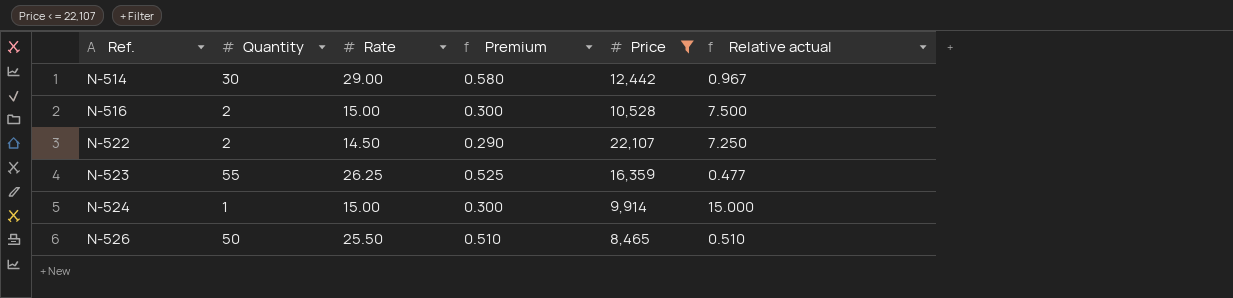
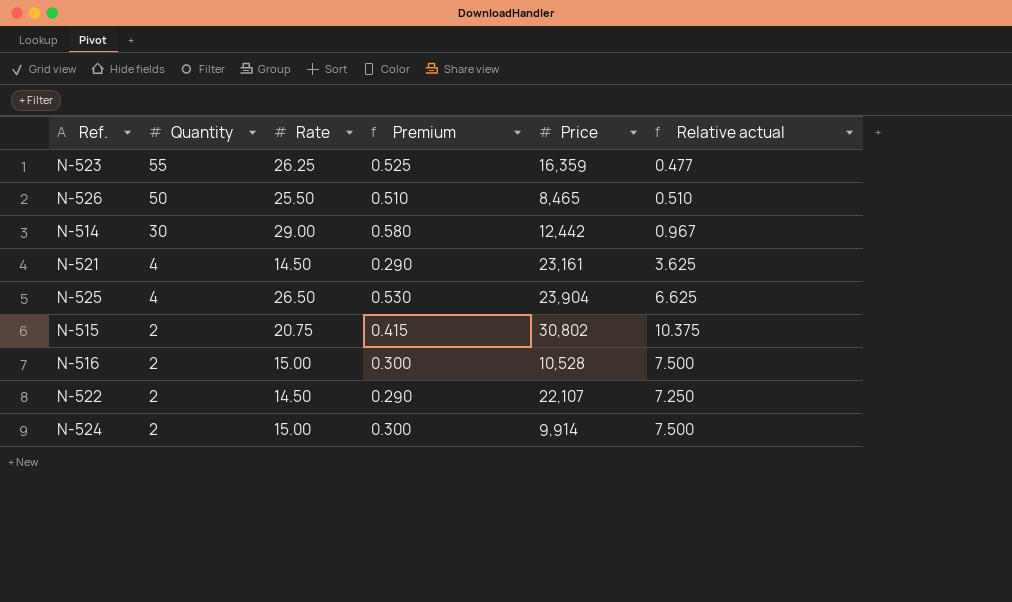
filter: Price <= 22,107 -> none
row order: Ref. ascending -> Quantity descending
N-524 | Quantity: 1 -> 2
N-524 | Relative actual: 15.000 -> 7.500

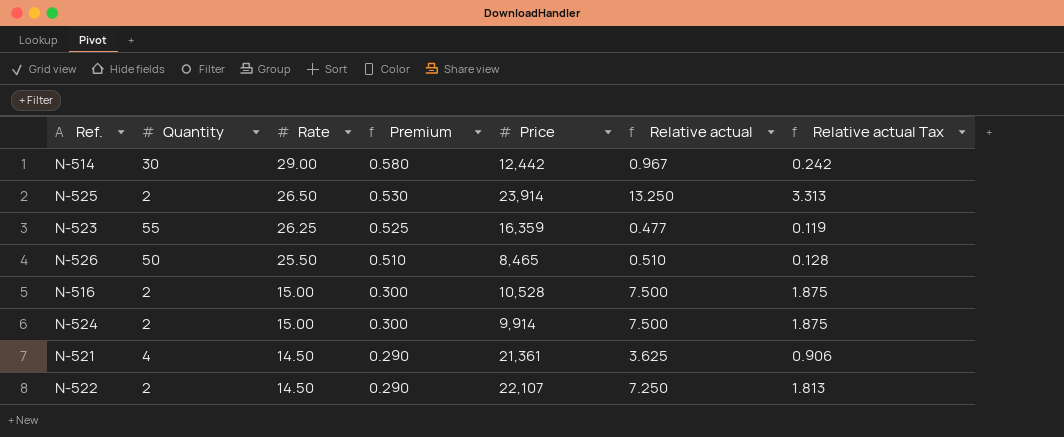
row order: Quantity descending -> Rate descending
column Relative actual Tax | formula: none -> [Relative actual] * 0.25
row N-515: 2 | 20.75 | 0.415 | 30,802 | 10.375 -> none
N-525 | Quantity: 4 -> 2
N-525 | Price: 23,904 -> 23,914
N-525 | Relative actual: 6.625 -> 13.250
N-521 | Price: 23,161 -> 21,361

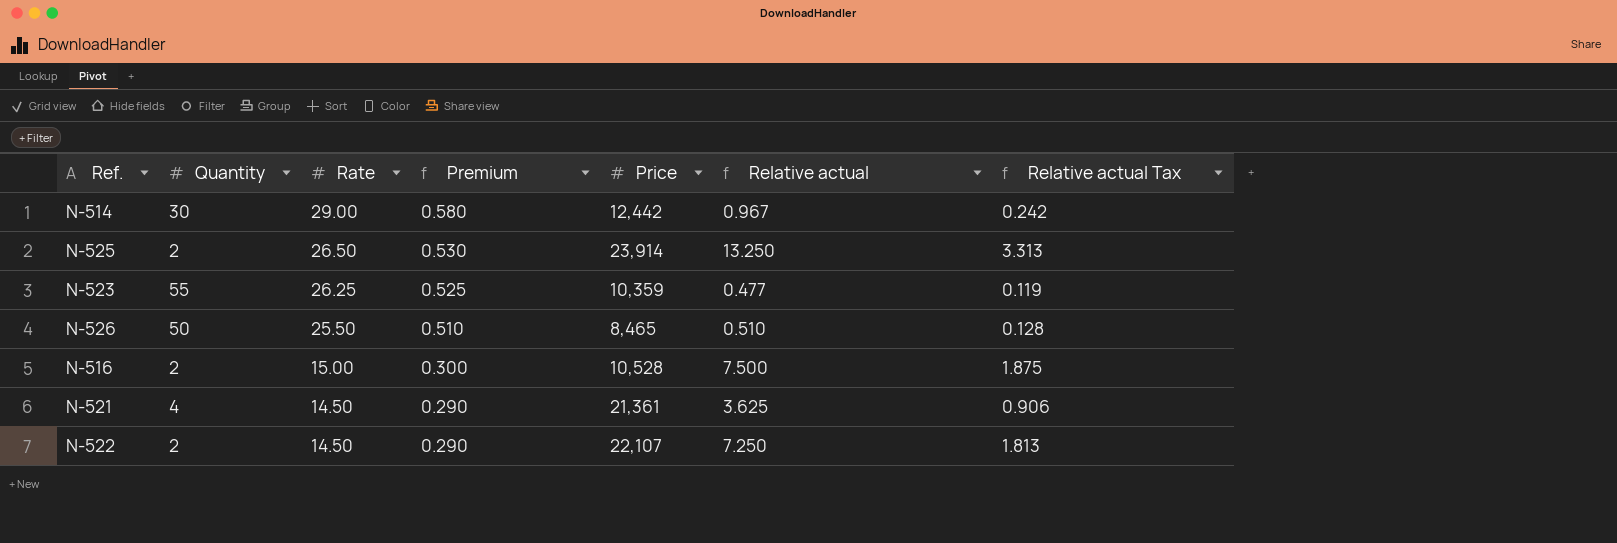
row N-524: 2 | 15.00 | 0.300 | 9,914 | 7.500 | 1.875 -> none
N-523 | Price: 16,359 -> 10,359

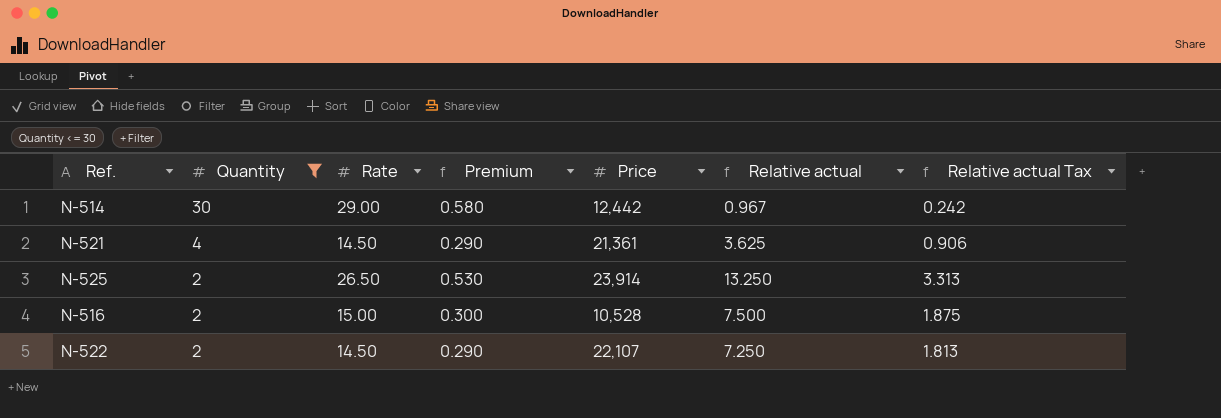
filter: none -> Quantity <= 30
row order: Rate descending -> Quantity descending

